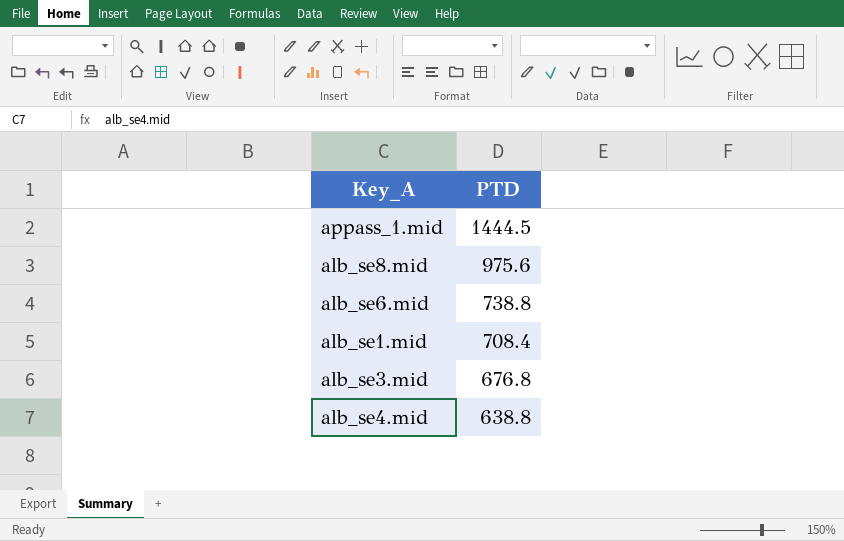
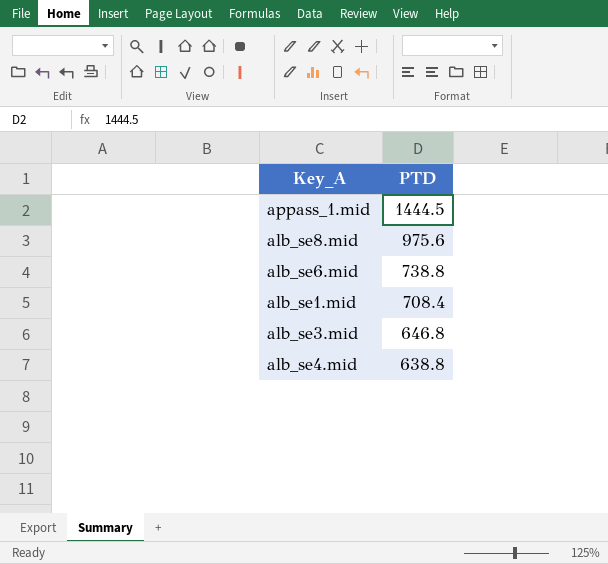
alb_se3.mid | PTD: 676.8 -> 646.8

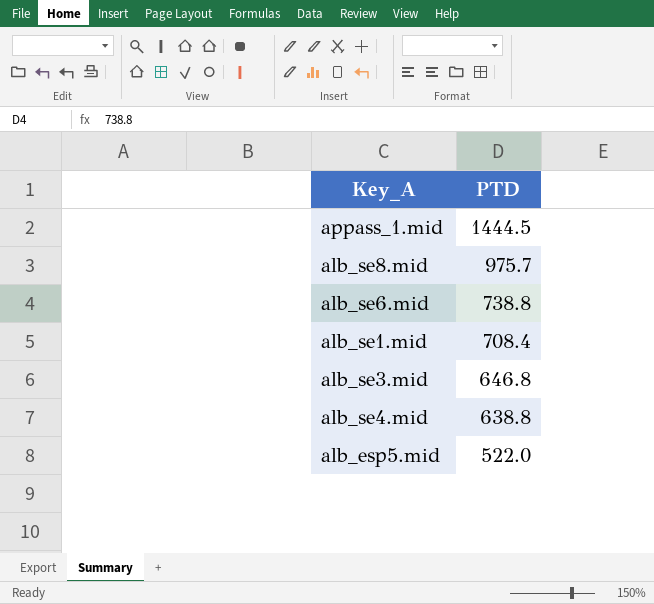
alb_se8.mid | PTD: 975.6 -> 975.7
row alb_esp5.mid: none -> 522.0

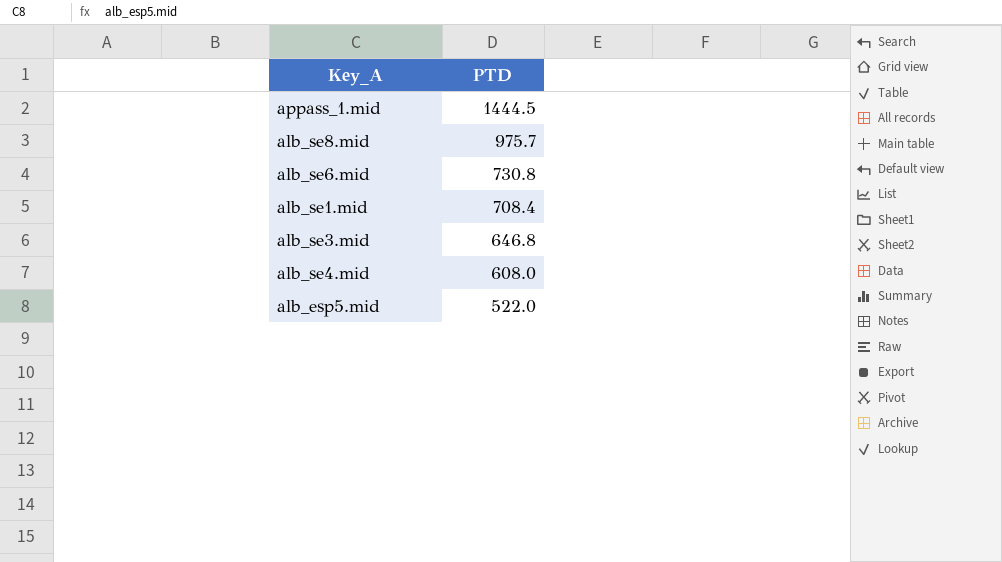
alb_se6.mid | PTD: 738.8 -> 730.8
alb_se4.mid | PTD: 638.8 -> 608.0

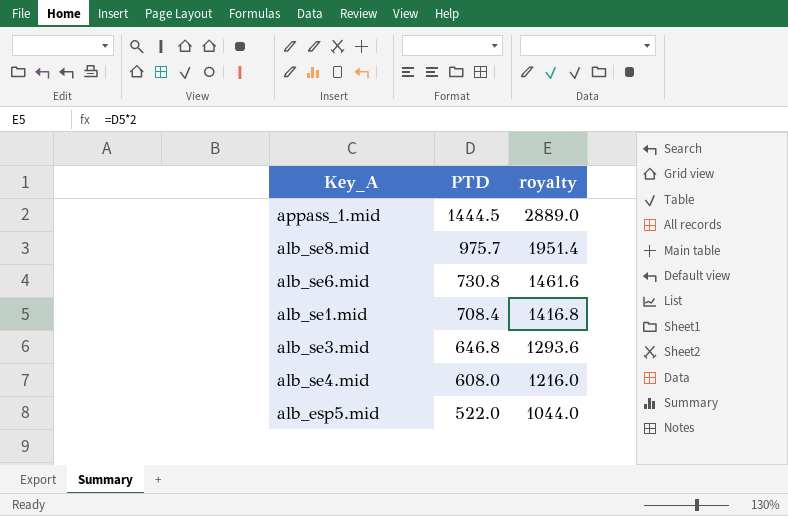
column royalty | formula: none -> [PTD] * 2

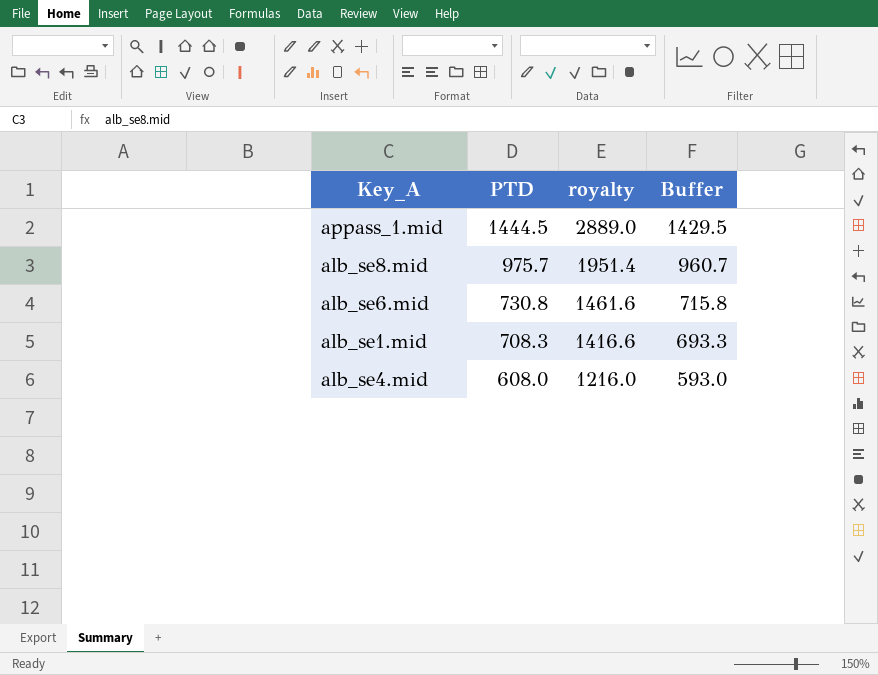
column Buffer | formula: none -> [PTD] - 15
row alb_se3.mid: 646.8 | 1293.6 -> none
row alb_esp5.mid: 522.0 | 1044.0 -> none
alb_se1.mid | PTD: 708.4 -> 708.3
alb_se1.mid | royalty: 1416.8 -> 1416.6

